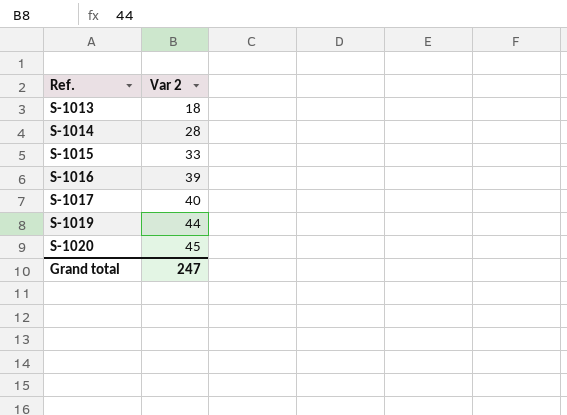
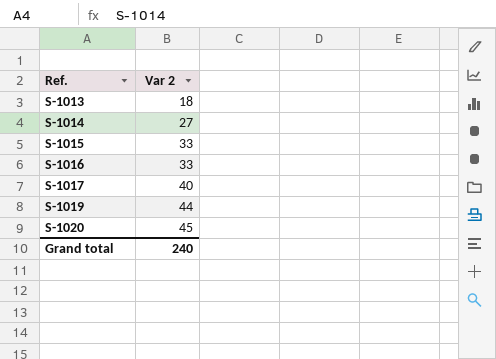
S-1014 | Var 2: 28 -> 27
S-1016 | Var 2: 39 -> 33
Grand total | Var 2: 247 -> 240

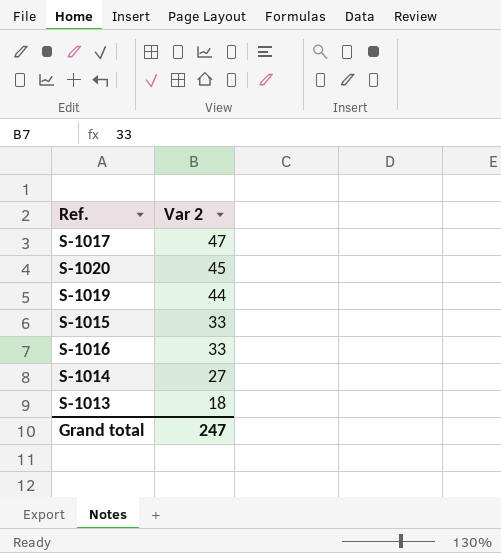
row order: Ref. ascending -> Var 2 descending
S-1017 | Var 2: 40 -> 47
Grand total | Var 2: 240 -> 247

